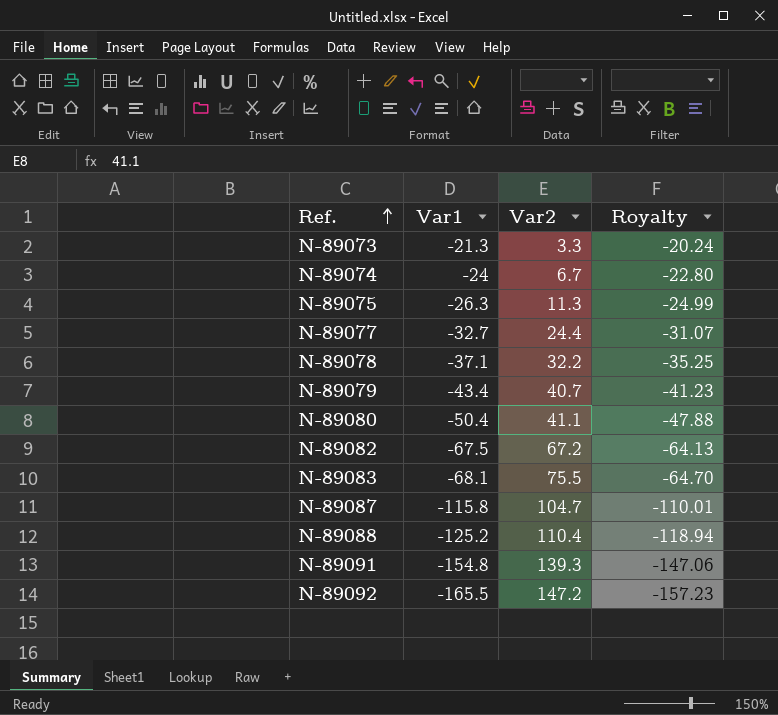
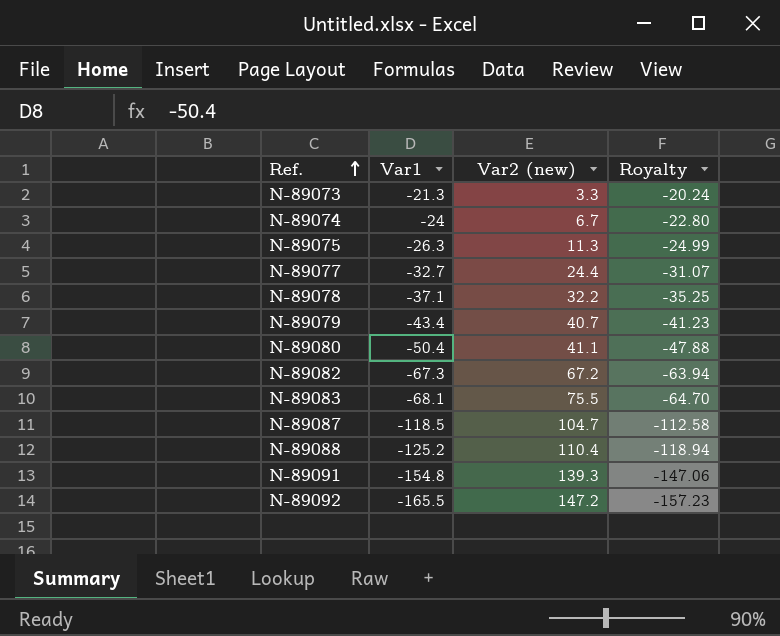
column name: Var2 -> Var2 (new)
N-89082 | Var1: -67.5 -> -67.3
N-89082 | Royalty: -64.13 -> -63.94
N-89087 | Var1: -115.8 -> -118.5
N-89087 | Royalty: -110.01 -> -112.58

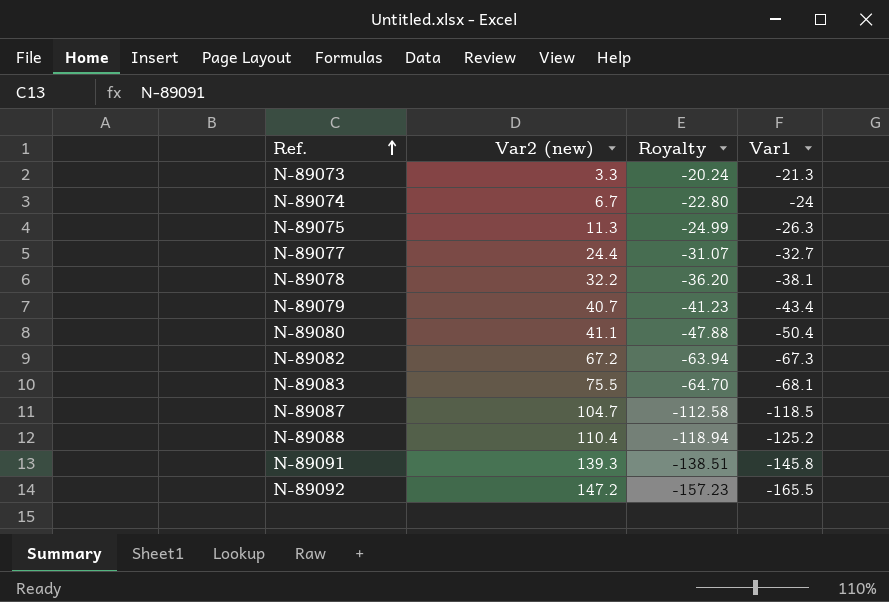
column Var1 | position: 2 -> 4
N-89078 | Royalty: -35.25 -> -36.20
N-89078 | Var1: -37.1 -> -38.1
N-89091 | Royalty: -147.06 -> -138.51
N-89091 | Var1: -154.8 -> -145.8

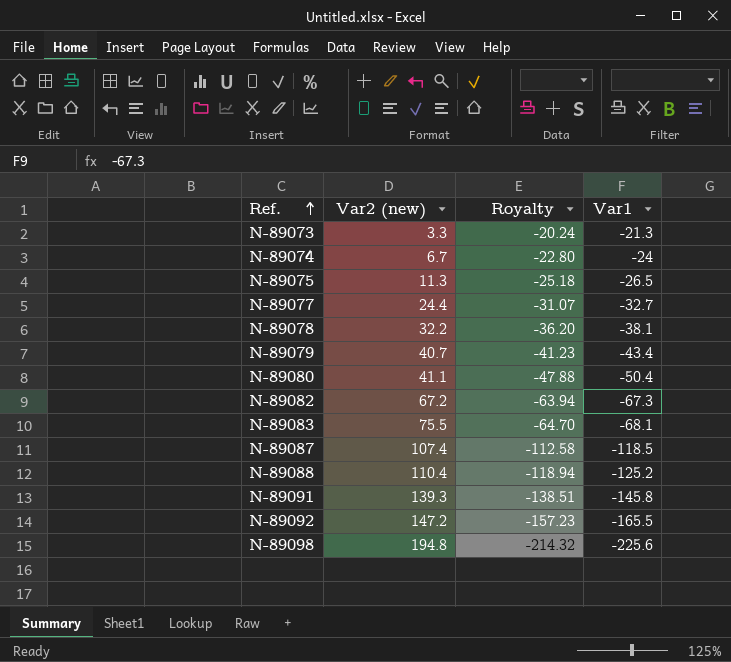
N-89075 | Royalty: -24.99 -> -25.18
N-89075 | Var1: -26.3 -> -26.5
N-89087 | Var2 (new): 104.7 -> 107.4
row N-89098: none -> 194.8 | -214.32 | -225.6

